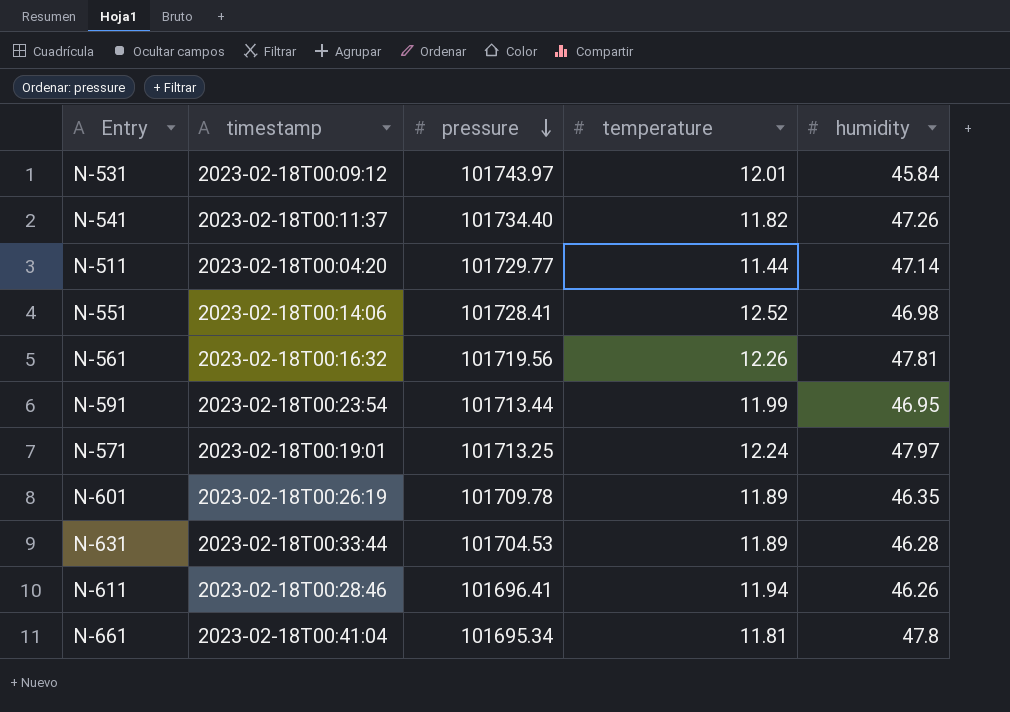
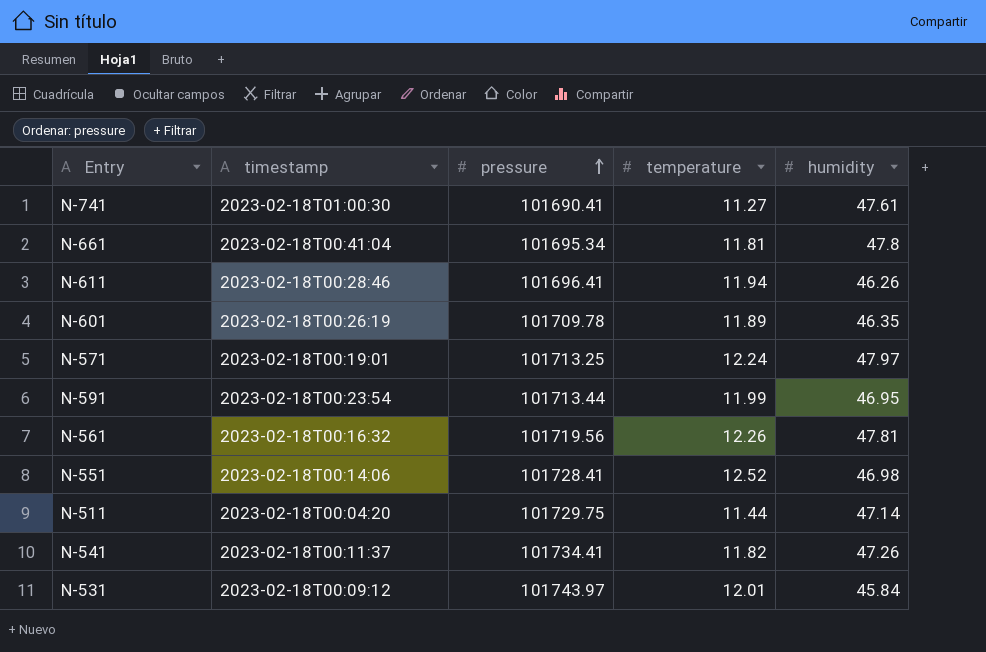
row order: pressure descending -> pressure ascending
row N-631: 2023-02-18T00:33:44 | 101704.53 | 11.89 | 46.28 -> none
row N-741: none -> 2023-02-18T01:00:30 | 101690.41 | 11.27 | 47.61
N-511 | pressure: 101729.77 -> 101729.75
N-541 | pressure: 101734.40 -> 101734.41

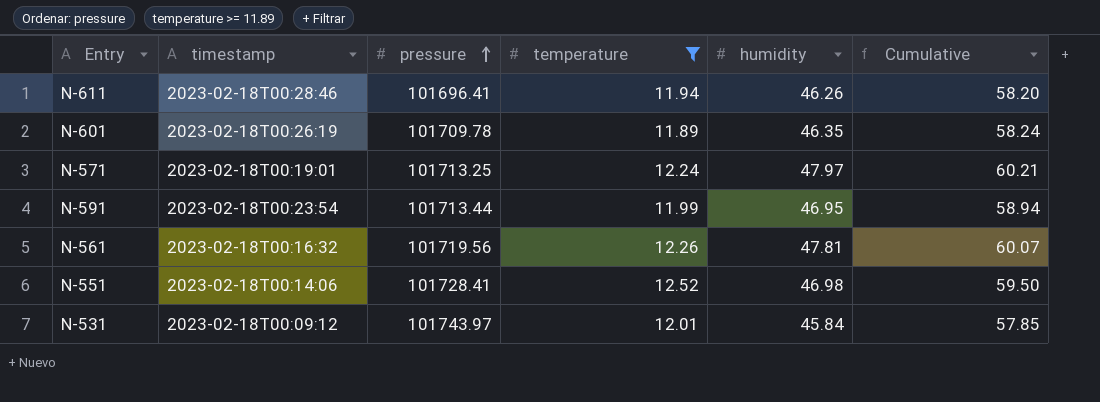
filter: none -> temperature >= 11.89
column Cumulative | formula: none -> [temperature] + [humidity]

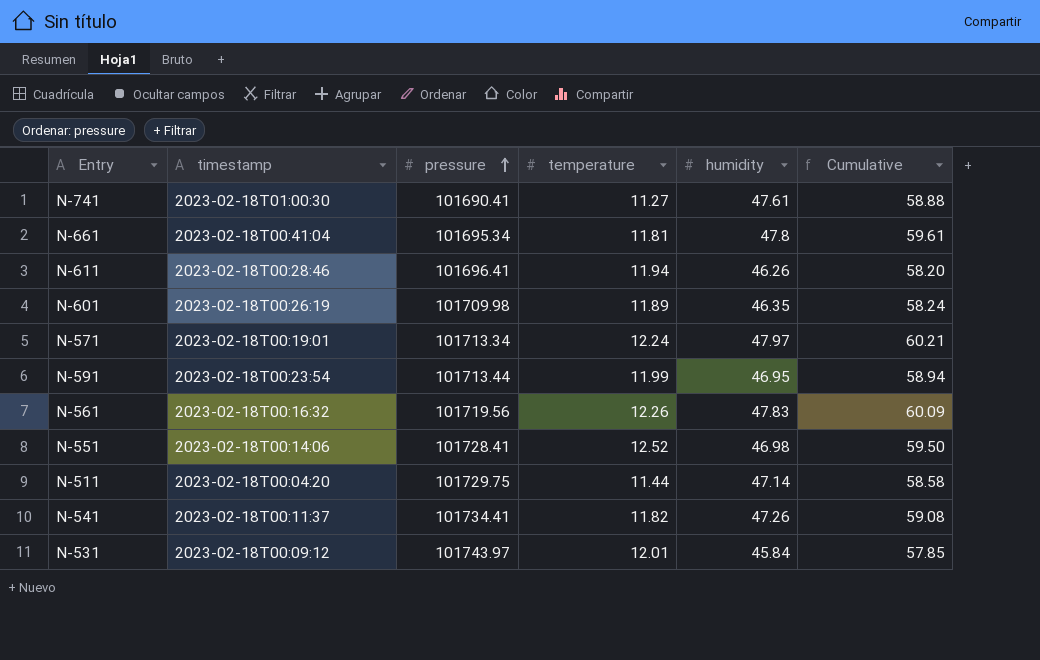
filter: temperature >= 11.89 -> none
N-601 | pressure: 101709.78 -> 101709.98
N-571 | pressure: 101713.25 -> 101713.34
N-561 | humidity: 47.81 -> 47.83
N-561 | Cumulative: 60.07 -> 60.09

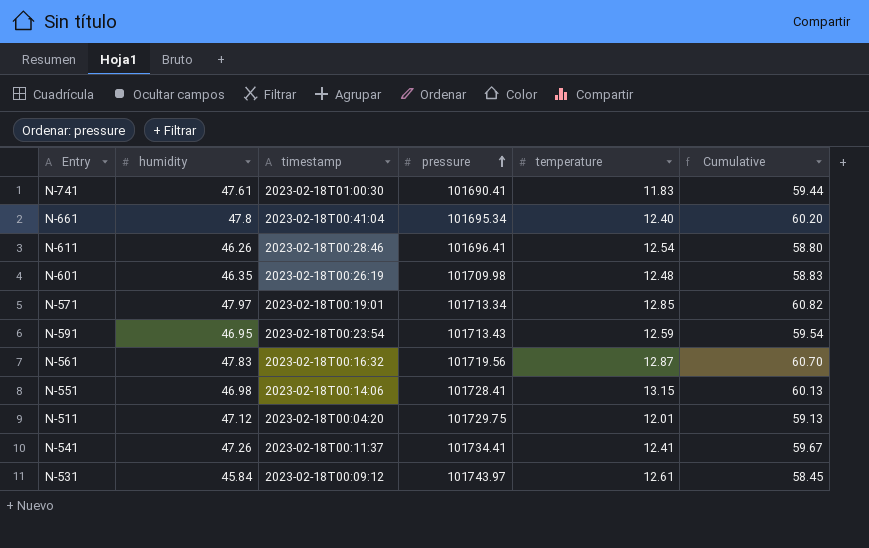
column humidity | position: 5 -> 2
N-741 | temperature: 11.27 -> 11.83
N-741 | Cumulative: 58.88 -> 59.44
N-661 | temperature: 11.81 -> 12.40
N-661 | Cumulative: 59.61 -> 60.20
N-611 | temperature: 11.94 -> 12.54
N-611 | Cumulative: 58.20 -> 58.80
N-601 | temperature: 11.89 -> 12.48
N-601 | Cumulative: 58.24 -> 58.83
N-571 | temperature: 12.24 -> 12.85
N-571 | Cumulative: 60.21 -> 60.82
N-591 | pressure: 101713.44 -> 101713.43
N-591 | temperature: 11.99 -> 12.59
N-591 | Cumulative: 58.94 -> 59.54
N-561 | temperature: 12.26 -> 12.87
N-561 | Cumulative: 60.09 -> 60.70
N-551 | temperature: 12.52 -> 13.15
N-551 | Cumulative: 59.50 -> 60.13
N-511 | humidity: 47.14 -> 47.12
N-511 | temperature: 11.44 -> 12.01
N-511 | Cumulative: 58.58 -> 59.13
N-541 | temperature: 11.82 -> 12.41
N-541 | Cumulative: 59.08 -> 59.67
N-531 | temperature: 12.01 -> 12.61
N-531 | Cumulative: 57.85 -> 58.45

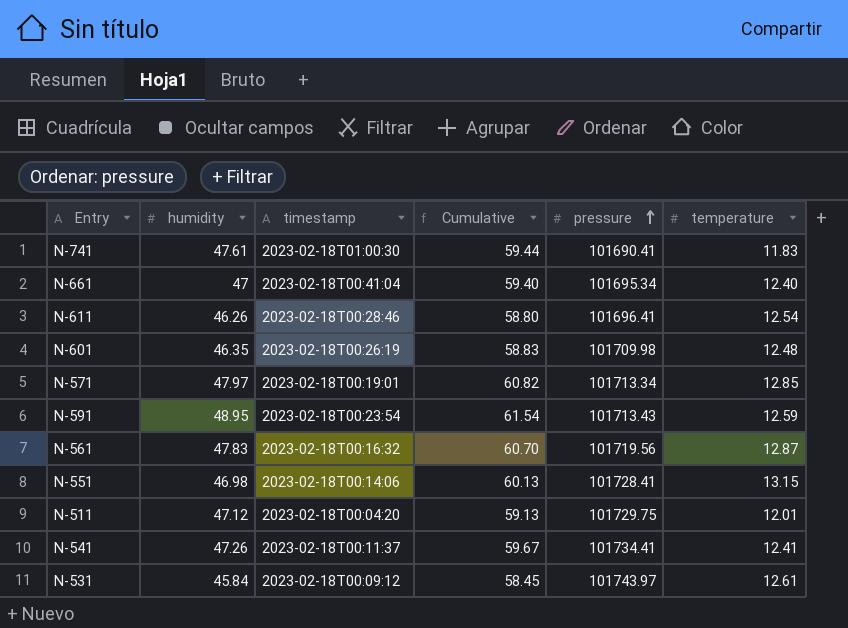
column Cumulative | position: 6 -> 4
N-661 | humidity: 47.8 -> 47
N-661 | Cumulative: 60.20 -> 59.40
N-591 | humidity: 46.95 -> 48.95
N-591 | Cumulative: 59.54 -> 61.54

